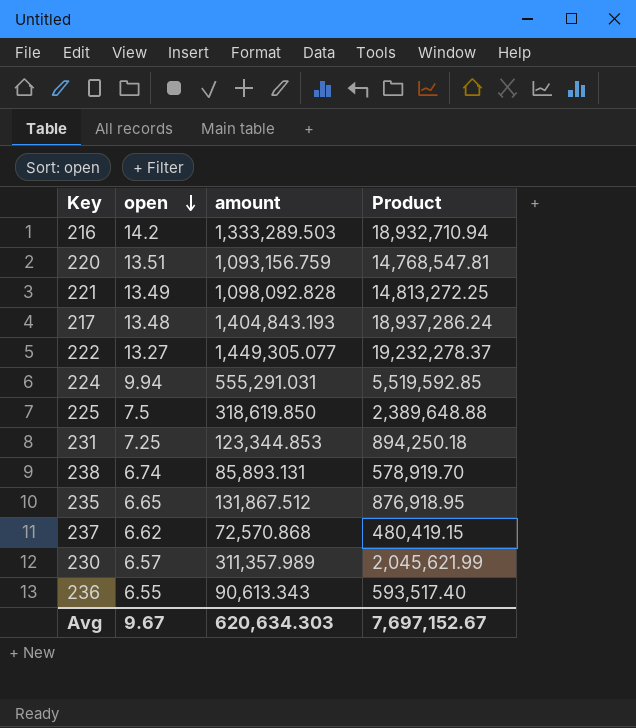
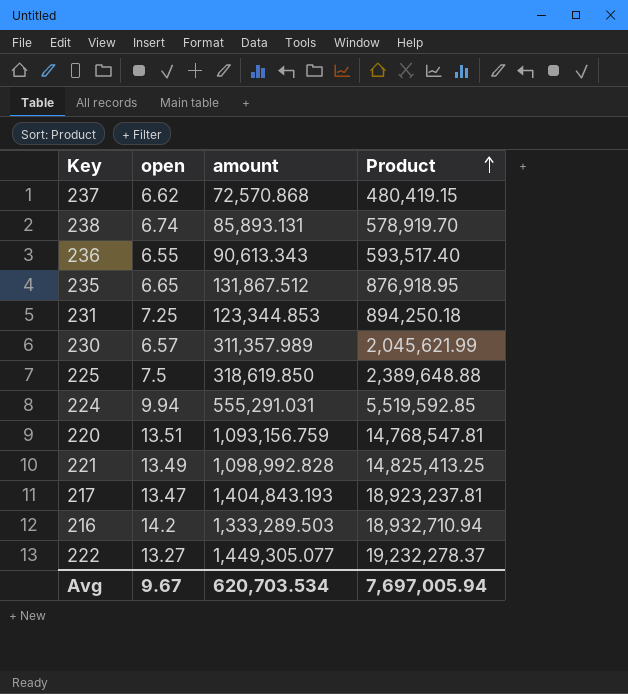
row order: open descending -> Product ascending
221 | amount: 1,098,092.828 -> 1,098,992.828
221 | Product: 14,813,272.25 -> 14,825,413.25
217 | open: 13.48 -> 13.47
217 | Product: 18,937,286.24 -> 18,923,237.81
Avg | amount: 620,634.303 -> 620,703.534
Avg | Product: 7,697,152.67 -> 7,697,005.94

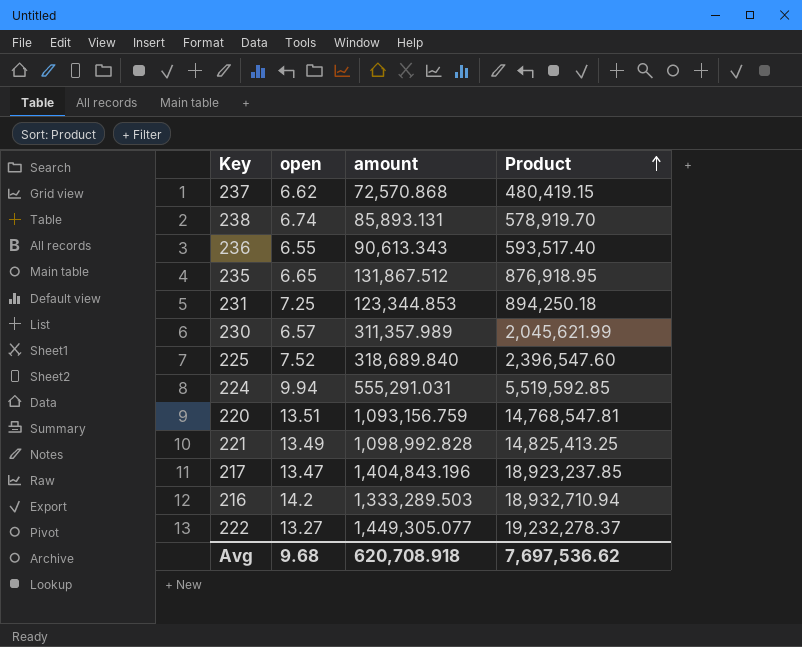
225 | open: 7.5 -> 7.52
225 | amount: 318,619.850 -> 318,689.840
225 | Product: 2,389,648.88 -> 2,396,547.60
217 | amount: 1,404,843.193 -> 1,404,843.196
217 | Product: 18,923,237.81 -> 18,923,237.85
Avg | open: 9.67 -> 9.68
Avg | amount: 620,703.534 -> 620,708.918
Avg | Product: 7,697,005.94 -> 7,697,536.62

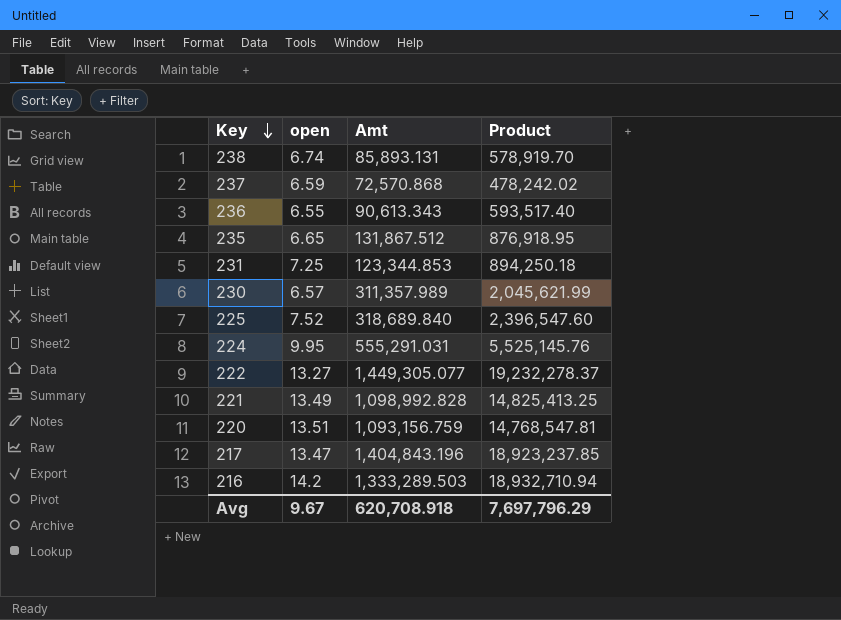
row order: Product ascending -> Key descending
column name: amount -> Amt
237 | open: 6.62 -> 6.59
237 | Product: 480,419.15 -> 478,242.02
224 | open: 9.94 -> 9.95
224 | Product: 5,519,592.85 -> 5,525,145.76
Avg | open: 9.68 -> 9.67
Avg | Product: 7,697,536.62 -> 7,697,796.29

